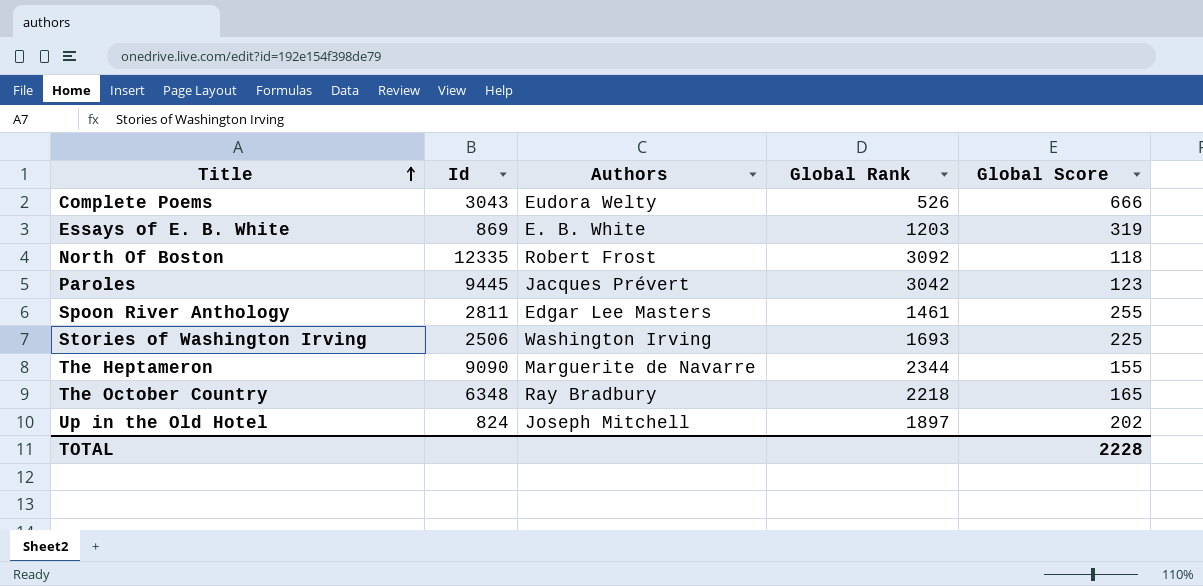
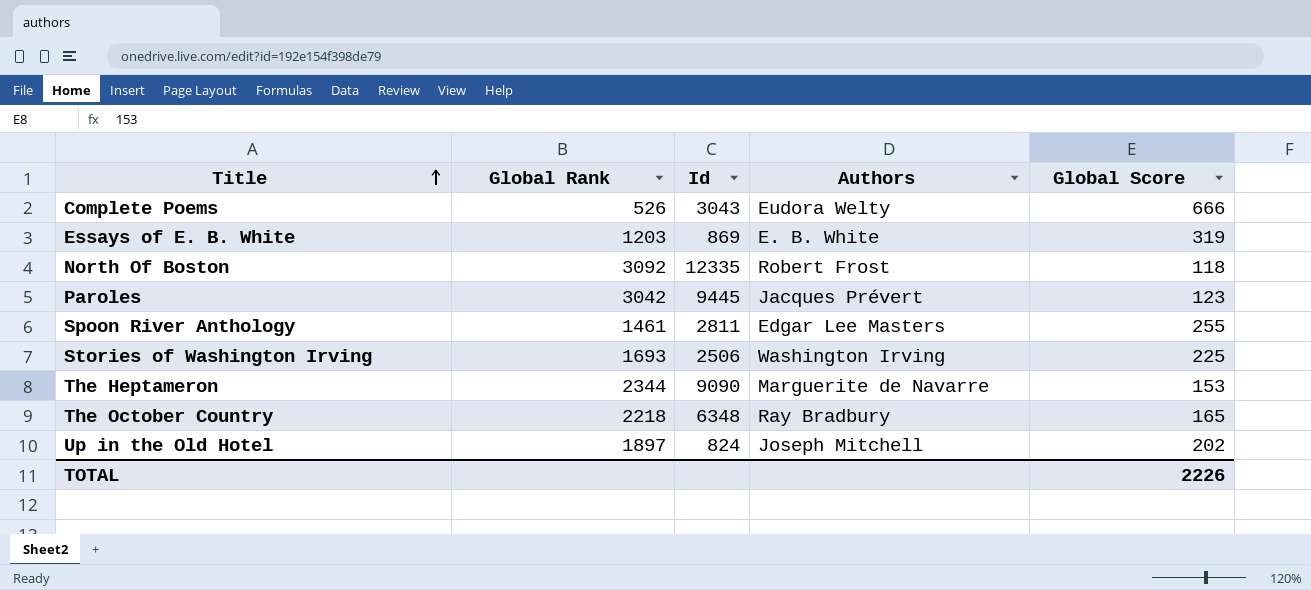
column Global Rank | position: 4 -> 2
The Heptameron | Global Score: 155 -> 153
TOTAL | Global Score: 2228 -> 2226

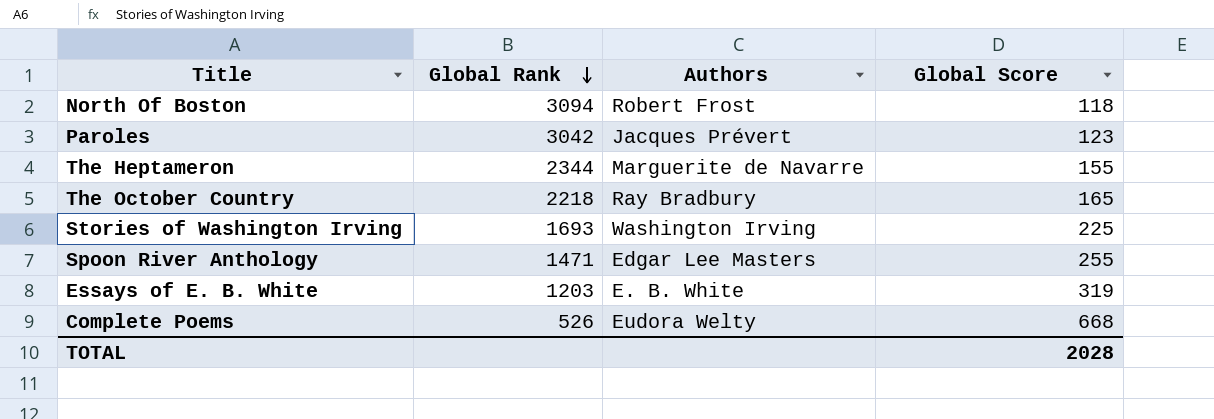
row order: Title ascending -> Global Rank descending
column Id | position: 3 -> none
row Up in the Old Hotel: 1897 | 824 | Joseph Mitchell | 202 -> none
North Of Boston | Global Rank: 3092 -> 3094
The Heptameron | Global Score: 153 -> 155
Spoon River Anthology | Global Rank: 1461 -> 1471
Complete Poems | Global Score: 666 -> 668
TOTAL | Global Score: 2226 -> 2028

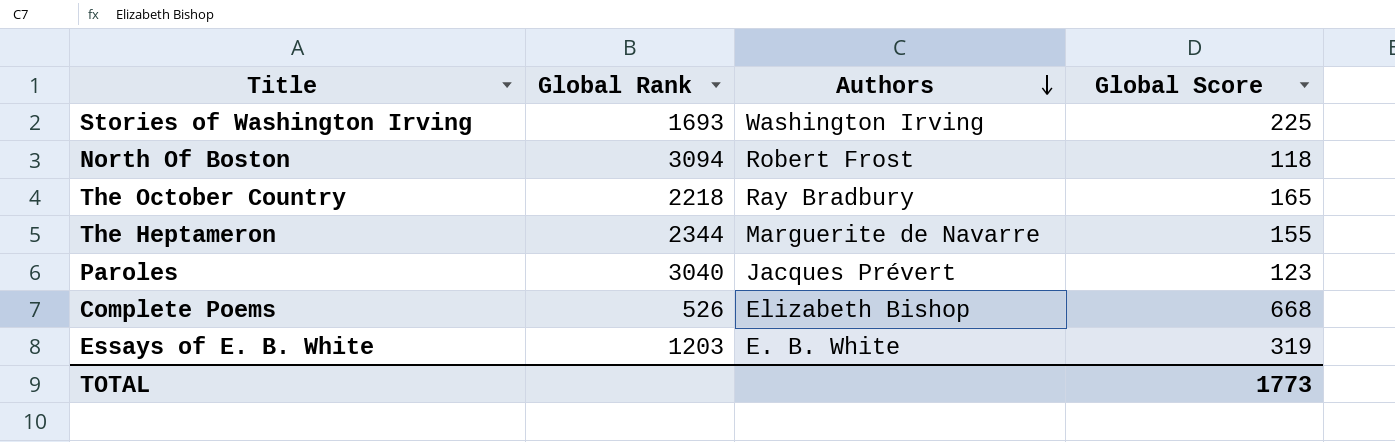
row order: Global Rank descending -> Authors descending
row Spoon River Anthology: 1471 | Edgar Lee Masters | 255 -> none
Paroles | Global Rank: 3042 -> 3040
Complete Poems | Authors: Eudora Welty -> Elizabeth Bishop
TOTAL | Global Score: 2028 -> 1773

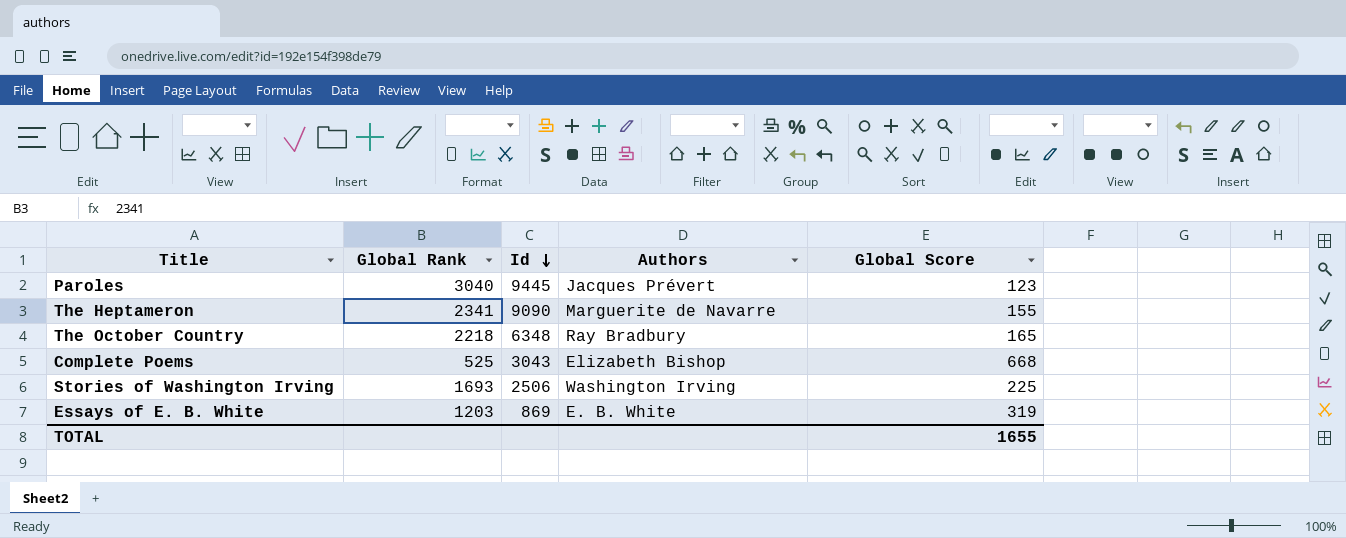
row order: Authors descending -> Id descending
column Id | position: none -> 3
row North Of Boston: 3094 | Robert Frost | 118 -> none
The Heptameron | Global Rank: 2344 -> 2341
Complete Poems | Global Rank: 526 -> 525
TOTAL | Global Score: 1773 -> 1655

